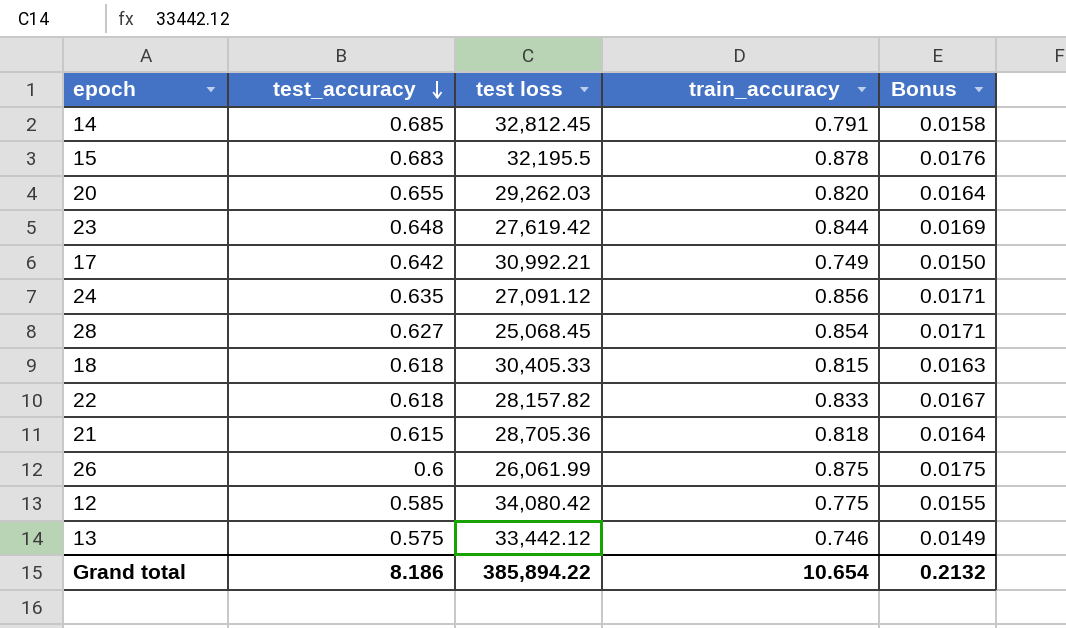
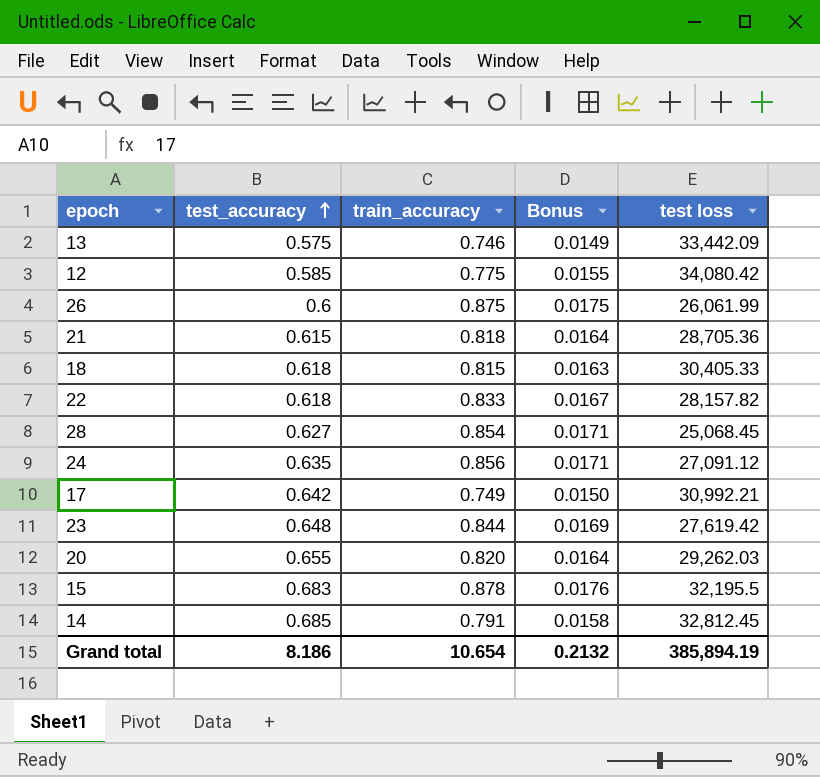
row order: test_accuracy descending -> test_accuracy ascending
column test loss | position: 3 -> 5
13 | test loss: 33,442.12 -> 33,442.09
Grand total | test loss: 385,894.22 -> 385,894.19

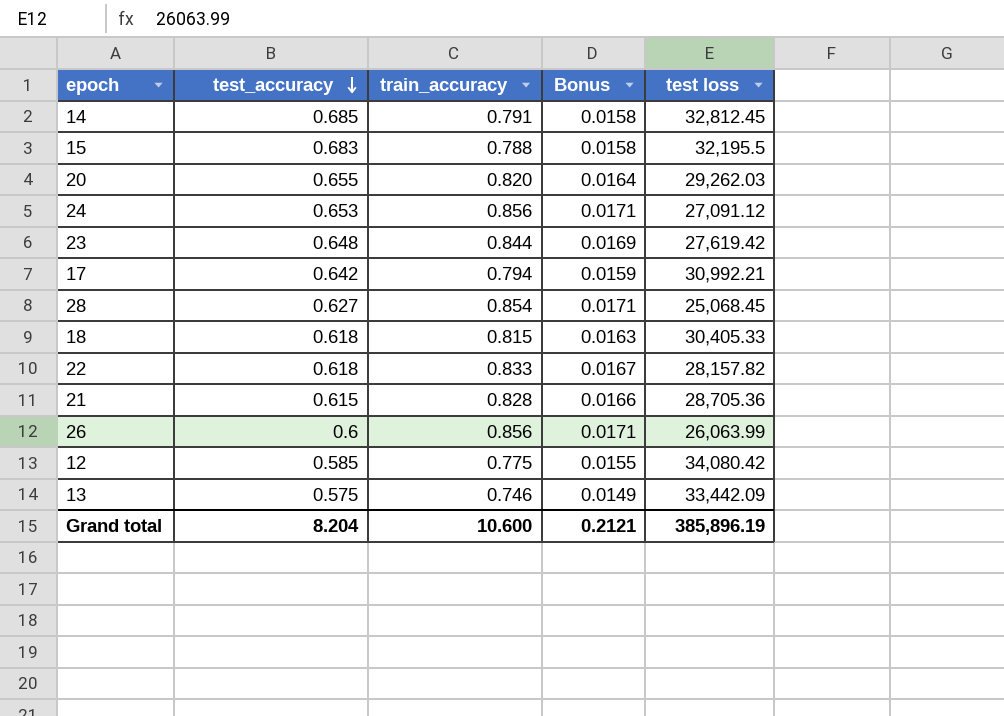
row order: test_accuracy ascending -> test_accuracy descending
15 | train_accuracy: 0.878 -> 0.788
15 | Bonus: 0.0176 -> 0.0158
24 | test_accuracy: 0.635 -> 0.653
17 | train_accuracy: 0.749 -> 0.794
17 | Bonus: 0.0150 -> 0.0159
21 | train_accuracy: 0.818 -> 0.828
21 | Bonus: 0.0164 -> 0.0166
26 | train_accuracy: 0.875 -> 0.856
26 | Bonus: 0.0175 -> 0.0171
26 | test loss: 26,061.99 -> 26,063.99
Grand total | test_accuracy: 8.186 -> 8.204
Grand total | train_accuracy: 10.654 -> 10.600
Grand total | Bonus: 0.2132 -> 0.2121
Grand total | test loss: 385,894.19 -> 385,896.19

